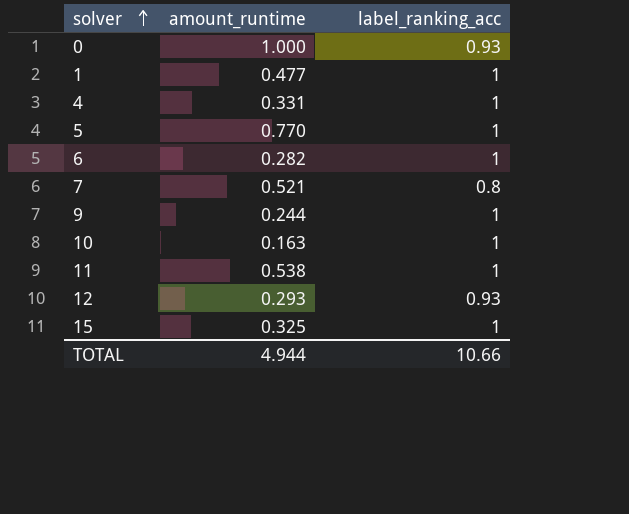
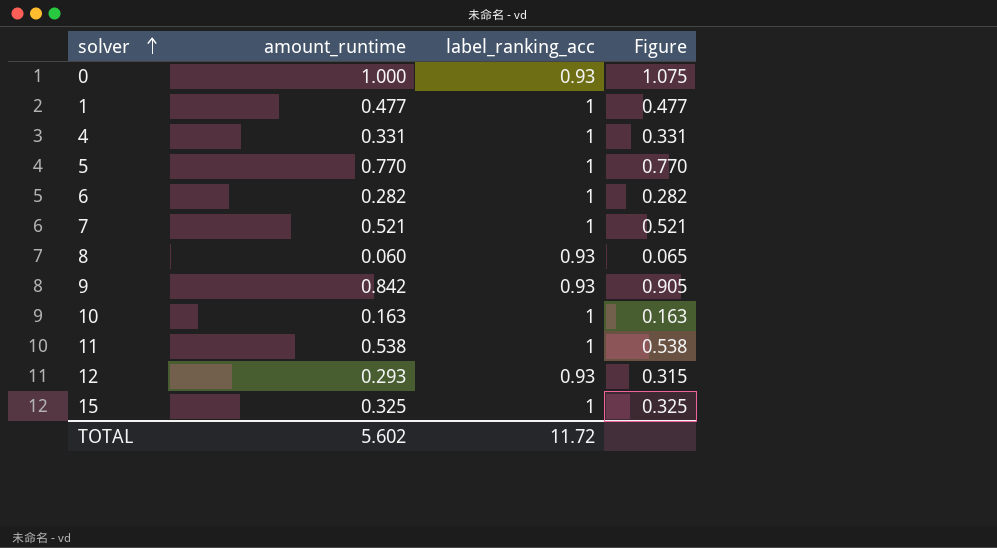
column Figure | formula: none -> [amount_runtime] / [label_ranking_acc]
7 | label_ranking_acc: 0.8 -> 1
row 8: none -> 0.060 | 0.93 | 0.065
9 | amount_runtime: 0.244 -> 0.842
9 | label_ranking_acc: 1 -> 0.93
TOTAL | amount_runtime: 4.944 -> 5.602
TOTAL | label_ranking_acc: 10.66 -> 11.72

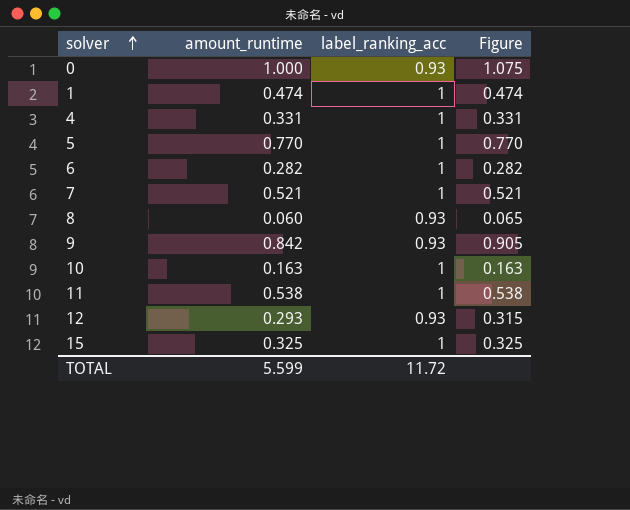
1 | amount_runtime: 0.477 -> 0.474
1 | Figure: 0.477 -> 0.474
TOTAL | amount_runtime: 5.602 -> 5.599

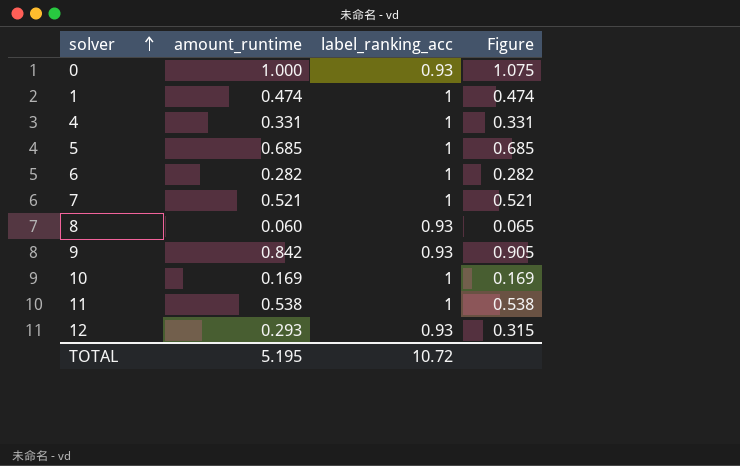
row 15: 0.325 | 1 | 0.325 -> none
5 | amount_runtime: 0.770 -> 0.685
5 | Figure: 0.770 -> 0.685
10 | amount_runtime: 0.163 -> 0.169
10 | Figure: 0.163 -> 0.169
TOTAL | amount_runtime: 5.599 -> 5.195
TOTAL | label_ranking_acc: 11.72 -> 10.72

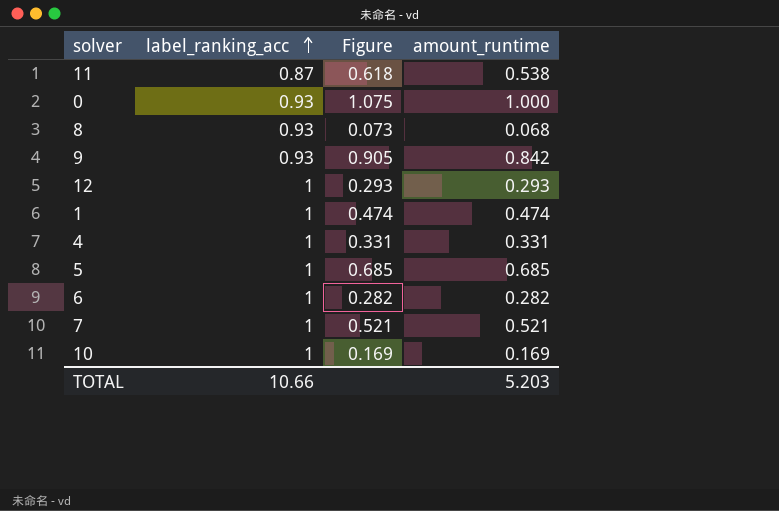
row order: solver ascending -> label_ranking_acc ascending
column amount_runtime | position: 2 -> 4
11 | label_ranking_acc: 1 -> 0.87
11 | Figure: 0.538 -> 0.618
8 | Figure: 0.065 -> 0.073
8 | amount_runtime: 0.060 -> 0.068
12 | label_ranking_acc: 0.93 -> 1
12 | Figure: 0.315 -> 0.293
TOTAL | label_ranking_acc: 10.72 -> 10.66
TOTAL | amount_runtime: 5.195 -> 5.203

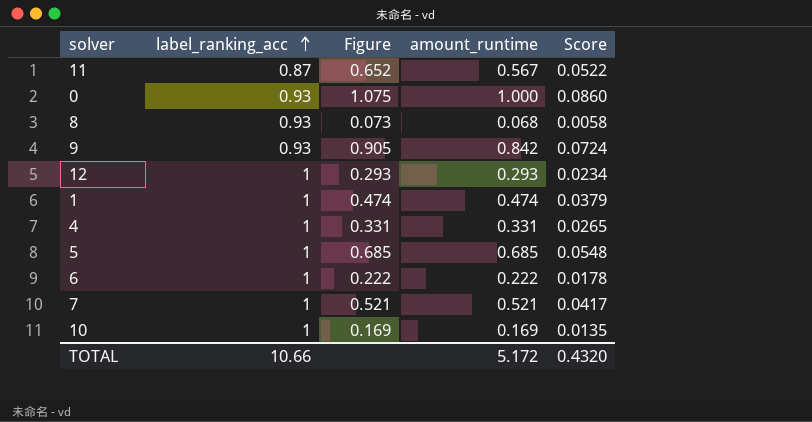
column Score | formula: none -> [Figure] * 0.08
11 | Figure: 0.618 -> 0.652
11 | amount_runtime: 0.538 -> 0.567
6 | Figure: 0.282 -> 0.222
6 | amount_runtime: 0.282 -> 0.222
TOTAL | amount_runtime: 5.203 -> 5.172

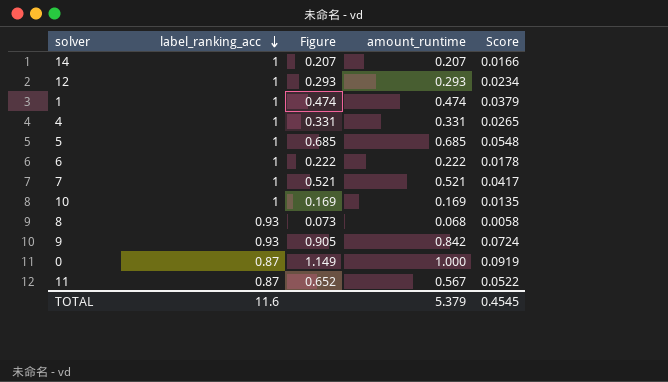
row order: label_ranking_acc ascending -> label_ranking_acc descending
row 14: none -> 1 | 0.207 | 0.207 | 0.0166
0 | label_ranking_acc: 0.93 -> 0.87
0 | Figure: 1.075 -> 1.149
0 | Score: 0.0860 -> 0.0919
TOTAL | label_ranking_acc: 10.66 -> 11.6
TOTAL | amount_runtime: 5.172 -> 5.379
TOTAL | Score: 0.4320 -> 0.4545

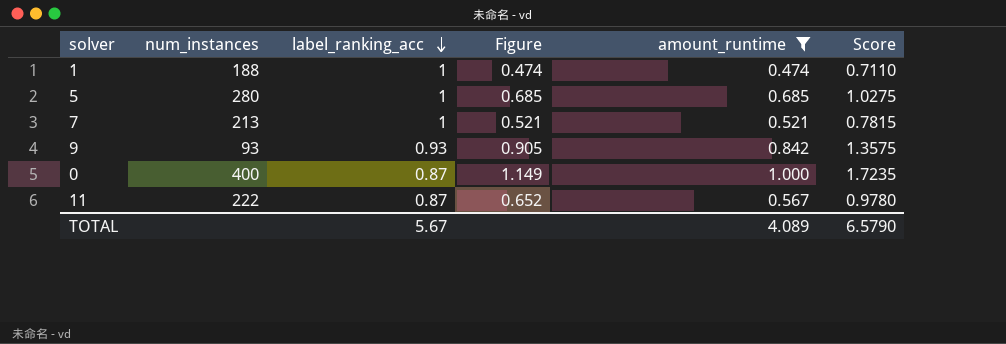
filter: none -> amount_runtime >= 0.474
column num_instances | position: none -> 2
column Score | formula: [Figure] * 0.08 -> [Figure] * 1.5
TOTAL | label_ranking_acc: 11.6 -> 5.67
TOTAL | amount_runtime: 5.379 -> 4.089
TOTAL | Score: 0.4545 -> 6.5790

